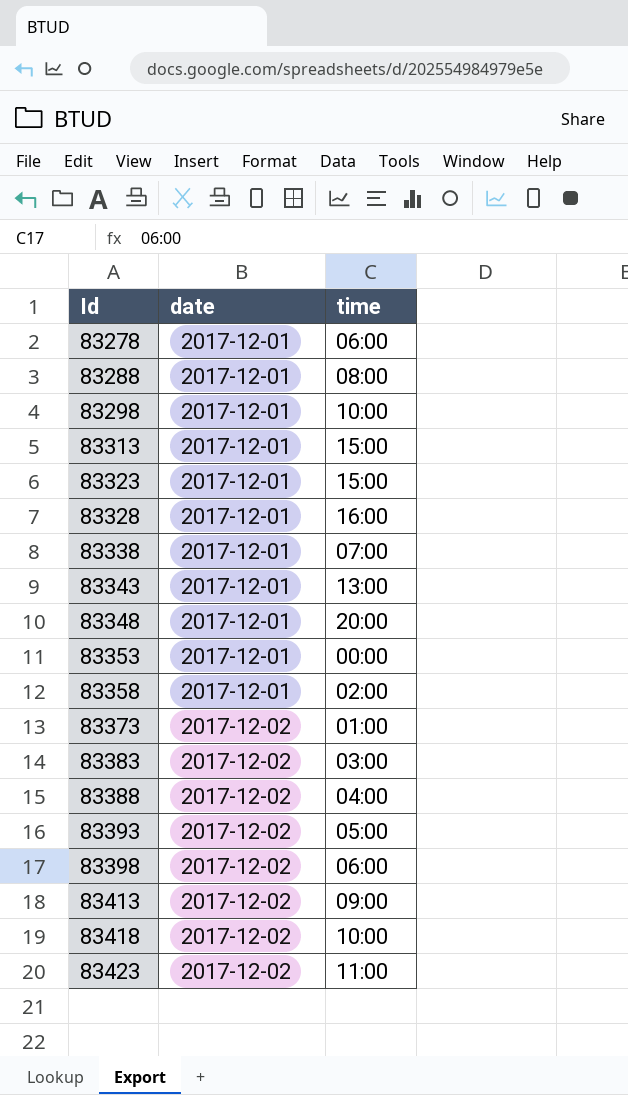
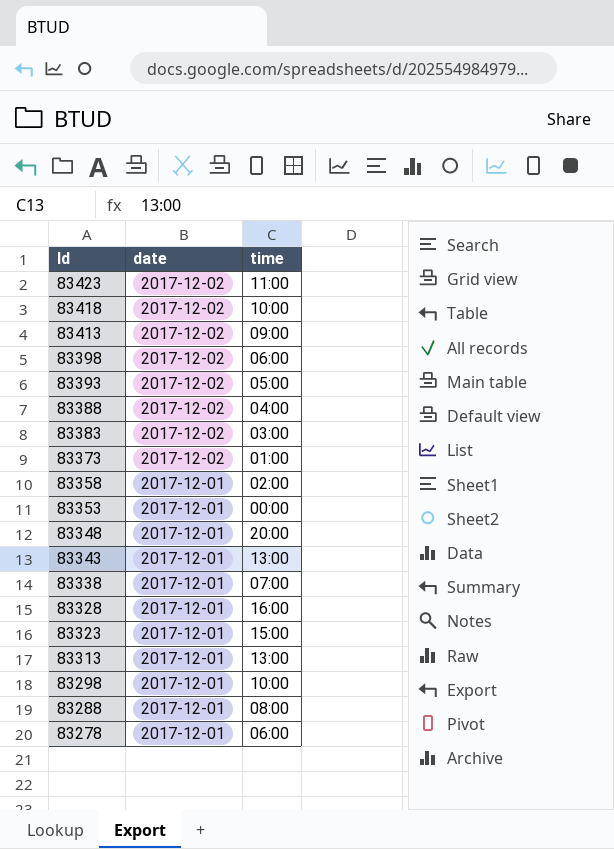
row order: Id ascending -> Id descending
83313 | time: 15:00 -> 13:00

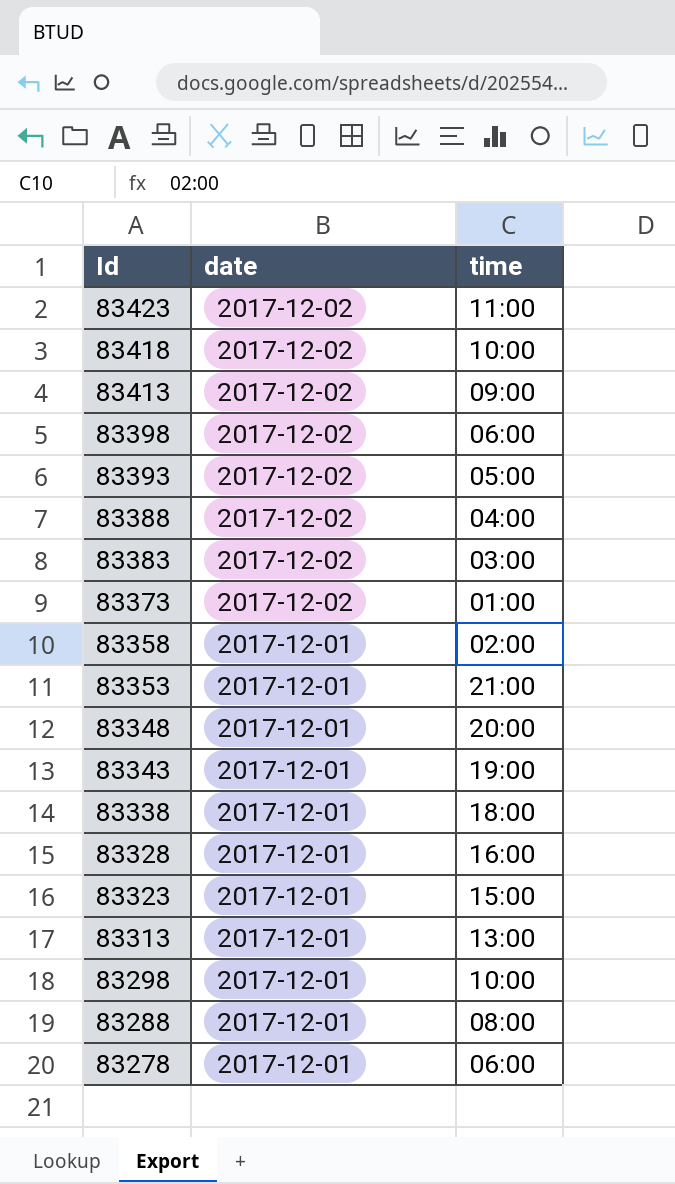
83353 | time: 00:00 -> 21:00
83343 | time: 13:00 -> 19:00
83338 | time: 07:00 -> 18:00

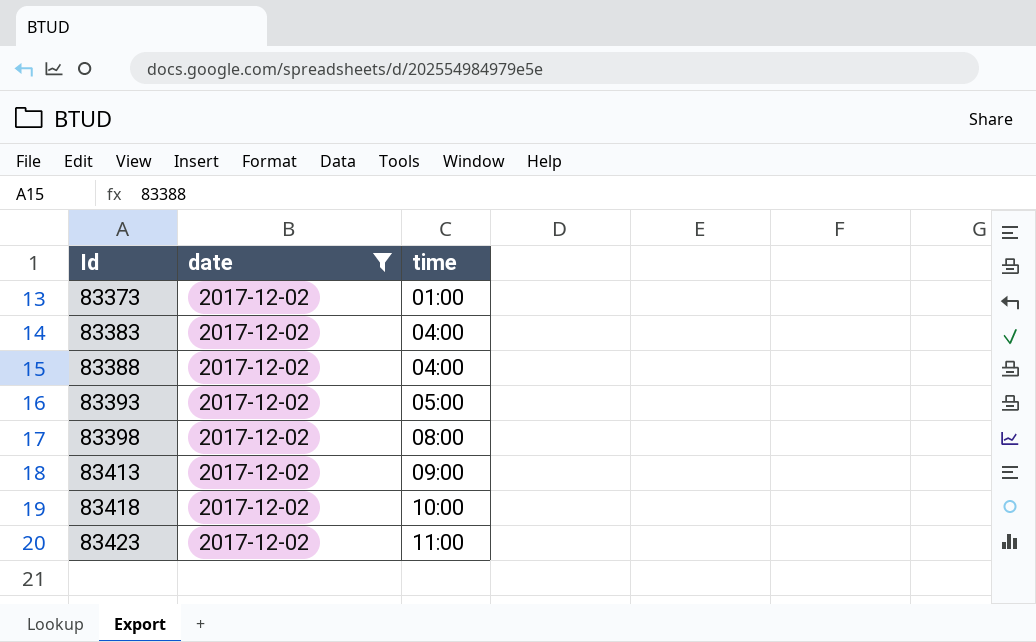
filter: none -> date = 2017-12-02
row order: Id descending -> Id ascending
83383 | time: 03:00 -> 04:00
83398 | time: 06:00 -> 08:00

